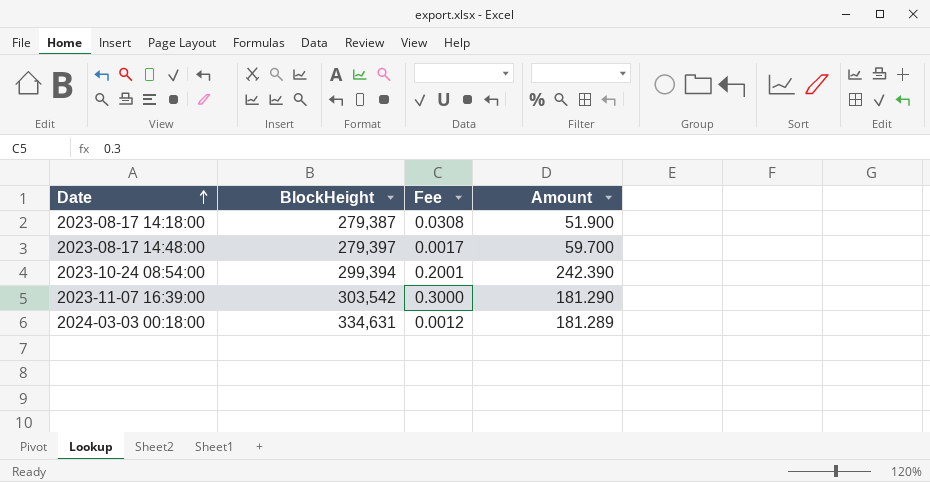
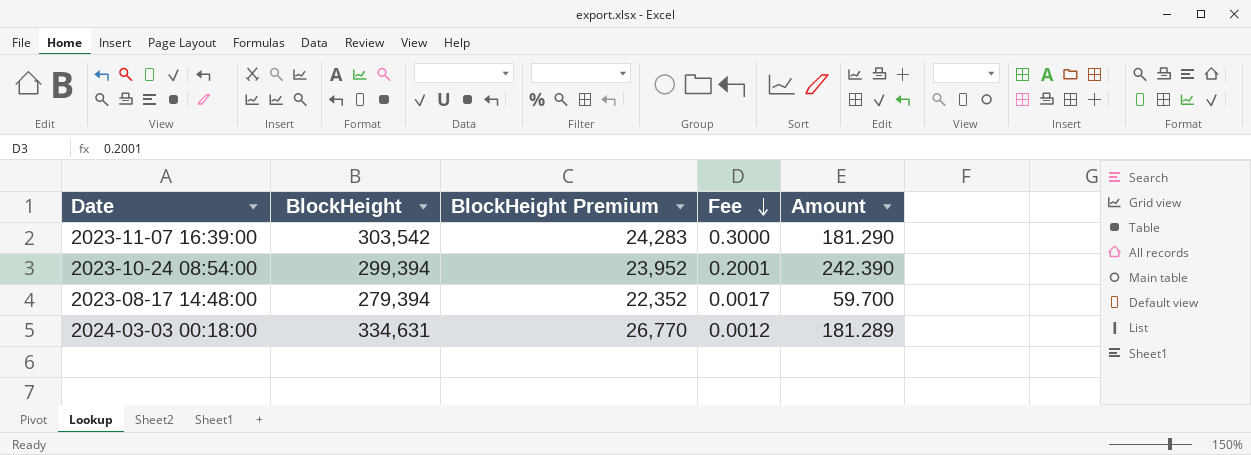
row order: Date ascending -> Fee descending
column BlockHeight Premium | formula: none -> [BlockHeight] * 0.08
row 2023-08-17 14:18:00: 279,387 | 0.0308 | 51.900 -> none
2023-08-17 14:48:00 | BlockHeight: 279,397 -> 279,394

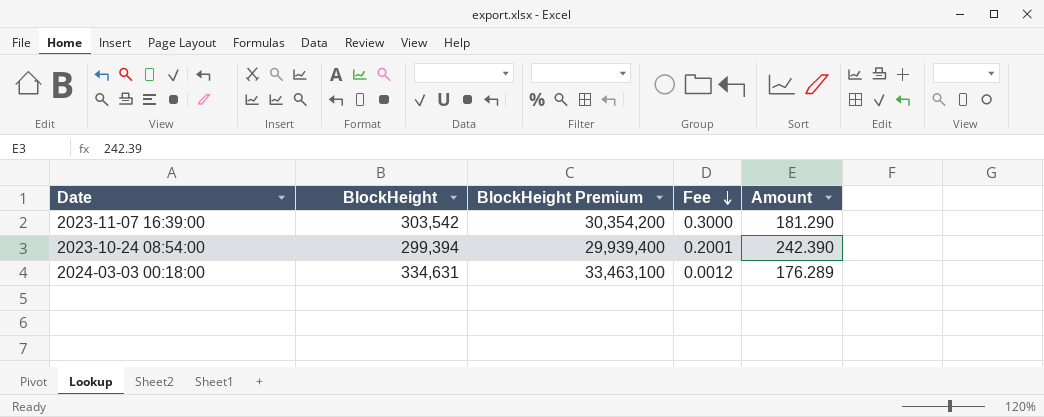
column BlockHeight Premium | formula: [BlockHeight] * 0.08 -> [BlockHeight] * 100
row 2023-08-17 14:48:00: 279,394 | 22,352 | 0.0017 | 59.700 -> none
2024-03-03 00:18:00 | Amount: 181.289 -> 176.289

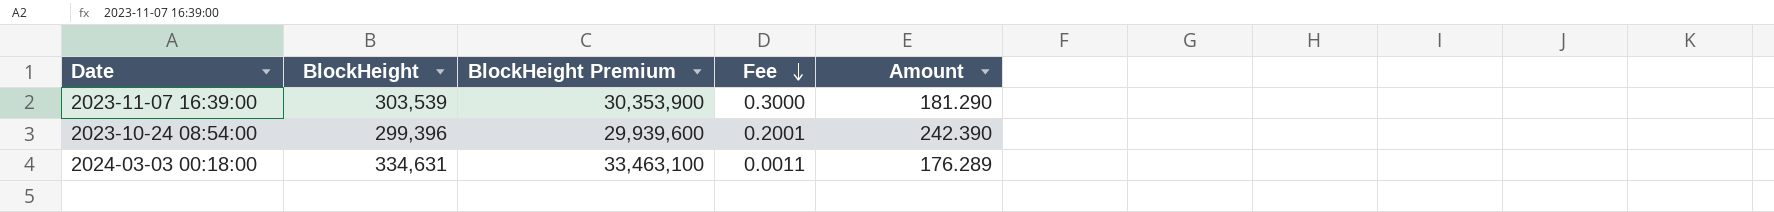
2023-11-07 16:39:00 | BlockHeight: 303,542 -> 303,539
2023-11-07 16:39:00 | BlockHeight Premium: 30,354,200 -> 30,353,900
2023-10-24 08:54:00 | BlockHeight: 299,394 -> 299,396
2023-10-24 08:54:00 | BlockHeight Premium: 29,939,400 -> 29,939,600
2024-03-03 00:18:00 | Fee: 0.0012 -> 0.0011

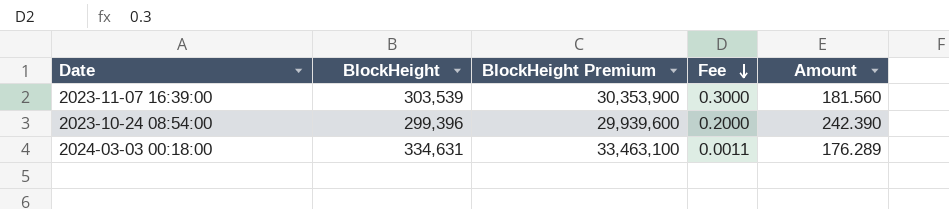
2023-11-07 16:39:00 | Amount: 181.290 -> 181.560
2023-10-24 08:54:00 | Fee: 0.2001 -> 0.2000

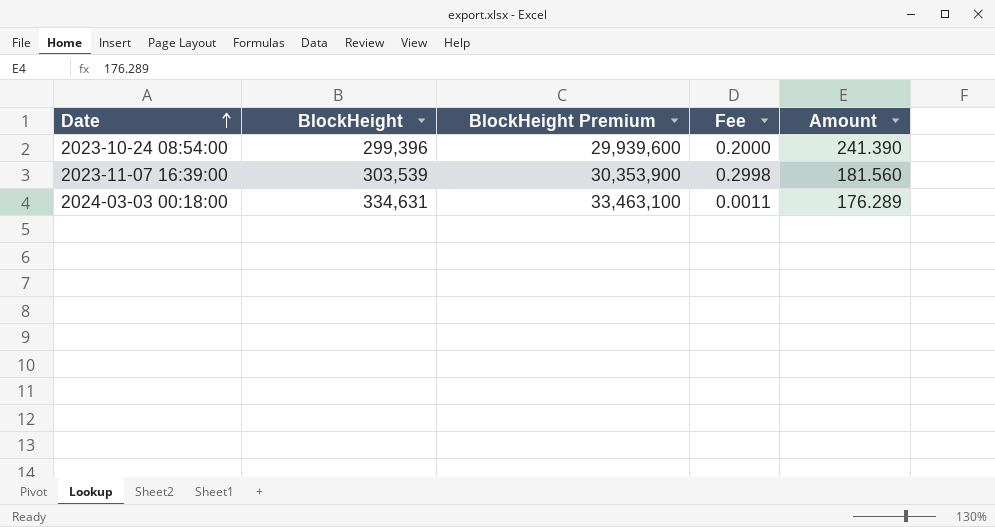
row order: Fee descending -> Date ascending
2023-10-24 08:54:00 | Amount: 242.390 -> 241.390
2023-11-07 16:39:00 | Fee: 0.3000 -> 0.2998

